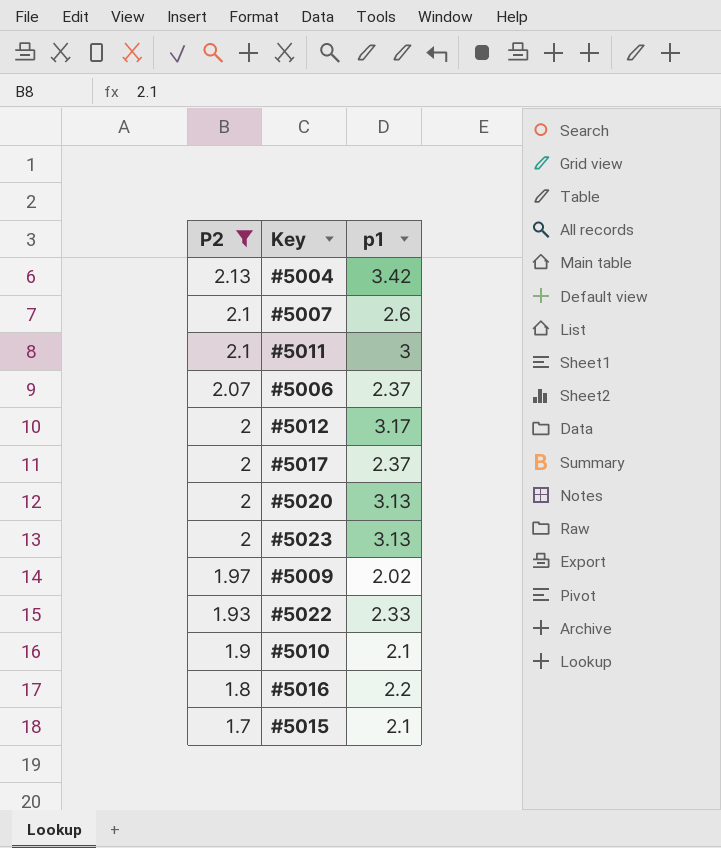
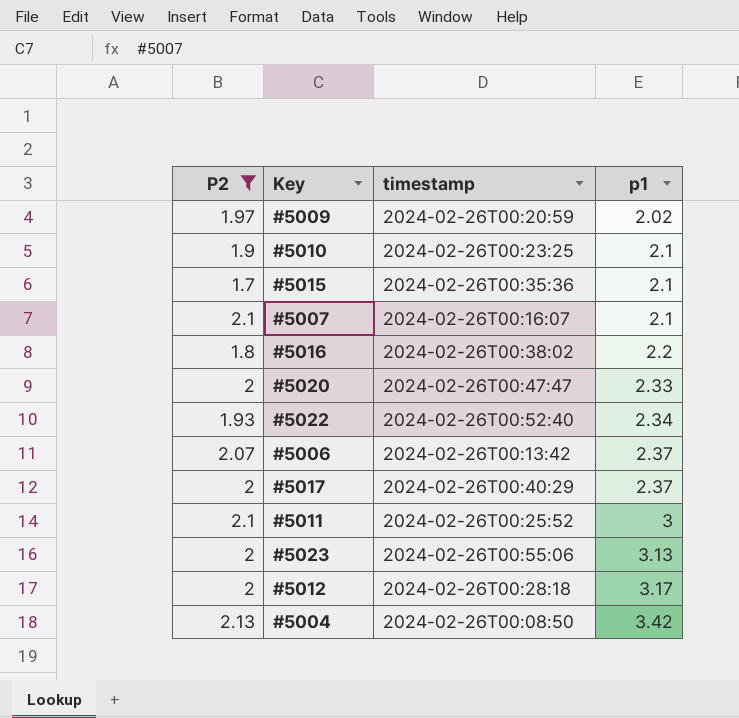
row order: P2 descending -> p1 ascending
column timestamp | position: none -> 3
#5007 | p1: 2.6 -> 2.1
#5020 | p1: 3.13 -> 2.33
#5022 | p1: 2.33 -> 2.34

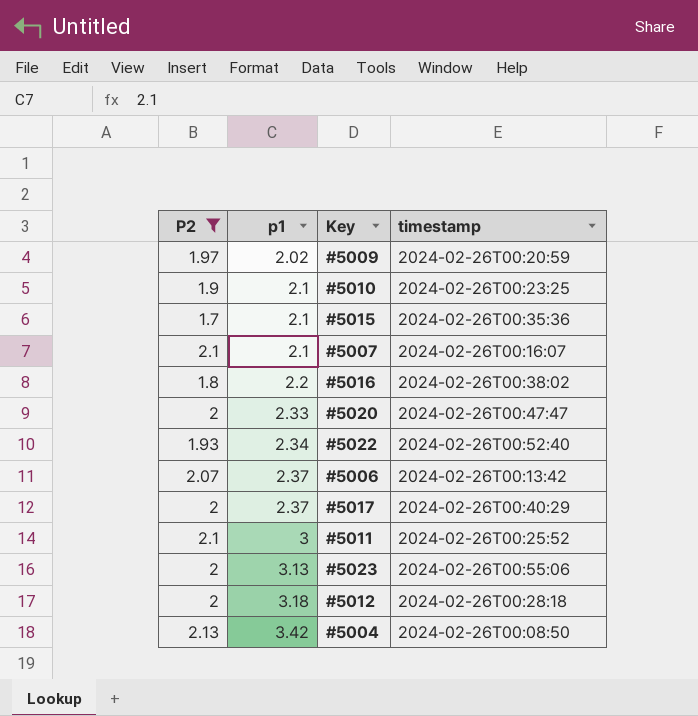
column p1 | position: 4 -> 2
#5012 | p1: 3.17 -> 3.18

